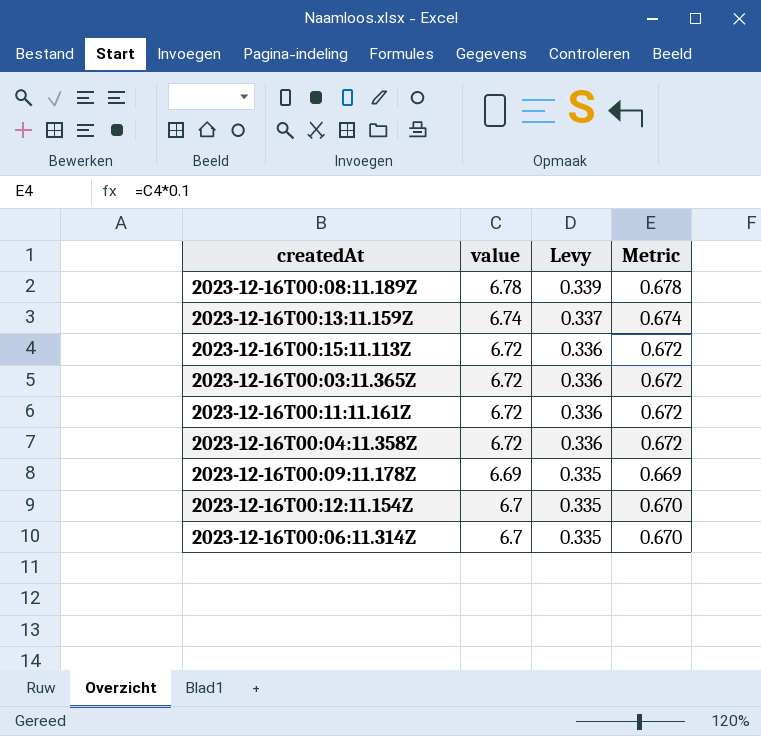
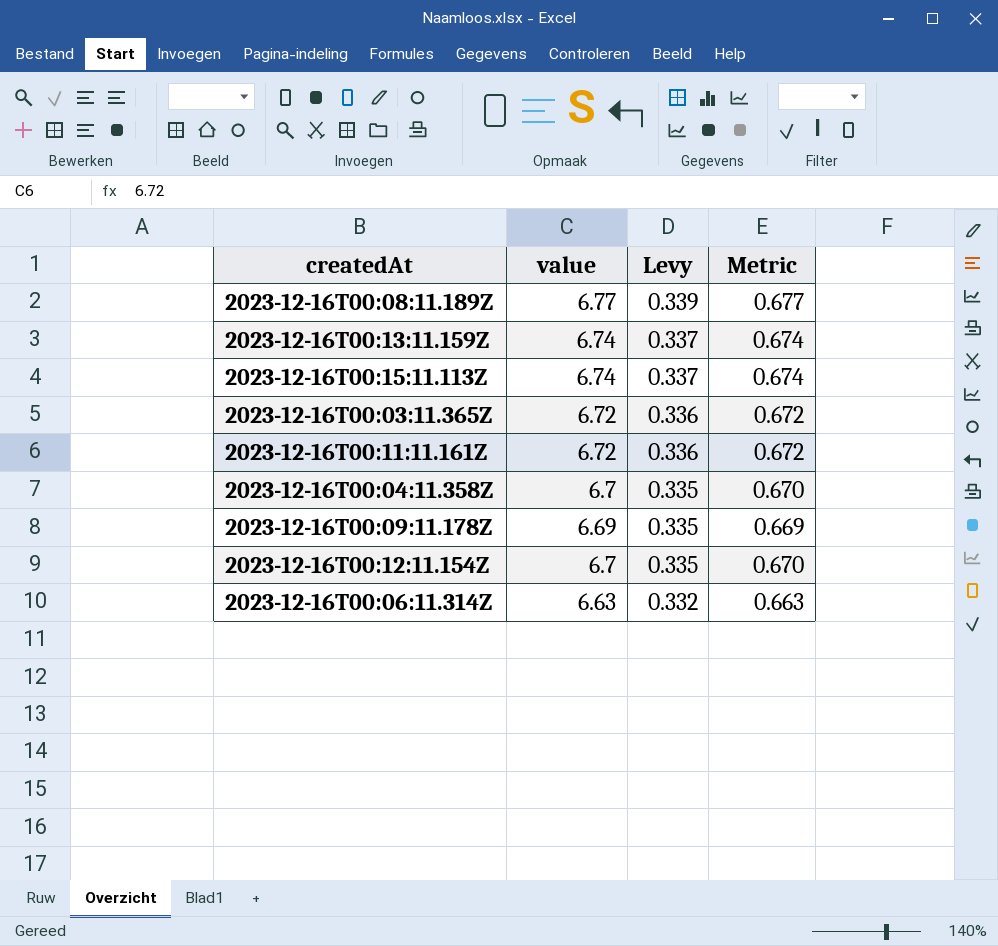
2023-12-16T00:08:11.189Z | value: 6.78 -> 6.77
2023-12-16T00:08:11.189Z | Metric: 0.678 -> 0.677
2023-12-16T00:15:11.113Z | value: 6.72 -> 6.74
2023-12-16T00:15:11.113Z | Levy: 0.336 -> 0.337
2023-12-16T00:15:11.113Z | Metric: 0.672 -> 0.674
2023-12-16T00:04:11.358Z | value: 6.72 -> 6.7
2023-12-16T00:04:11.358Z | Levy: 0.336 -> 0.335
2023-12-16T00:04:11.358Z | Metric: 0.672 -> 0.670
2023-12-16T00:06:11.314Z | value: 6.7 -> 6.63
2023-12-16T00:06:11.314Z | Levy: 0.335 -> 0.332
2023-12-16T00:06:11.314Z | Metric: 0.670 -> 0.663

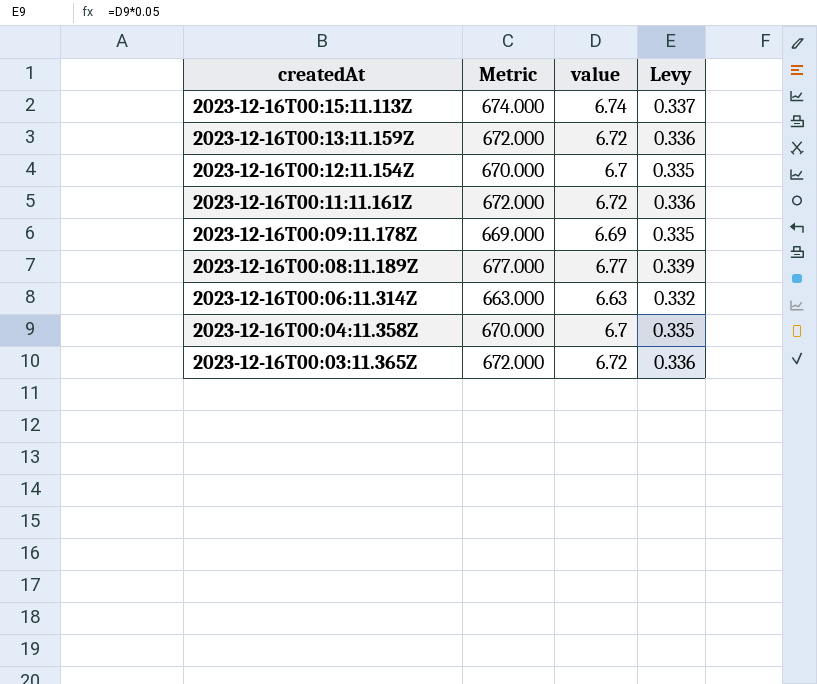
row order: Levy descending -> createdAt descending
column Metric | formula: [value] * 0.1 -> [value] * 100
column Metric | position: 4 -> 2
2023-12-16T00:13:11.159Z | value: 6.74 -> 6.72
2023-12-16T00:13:11.159Z | Levy: 0.337 -> 0.336

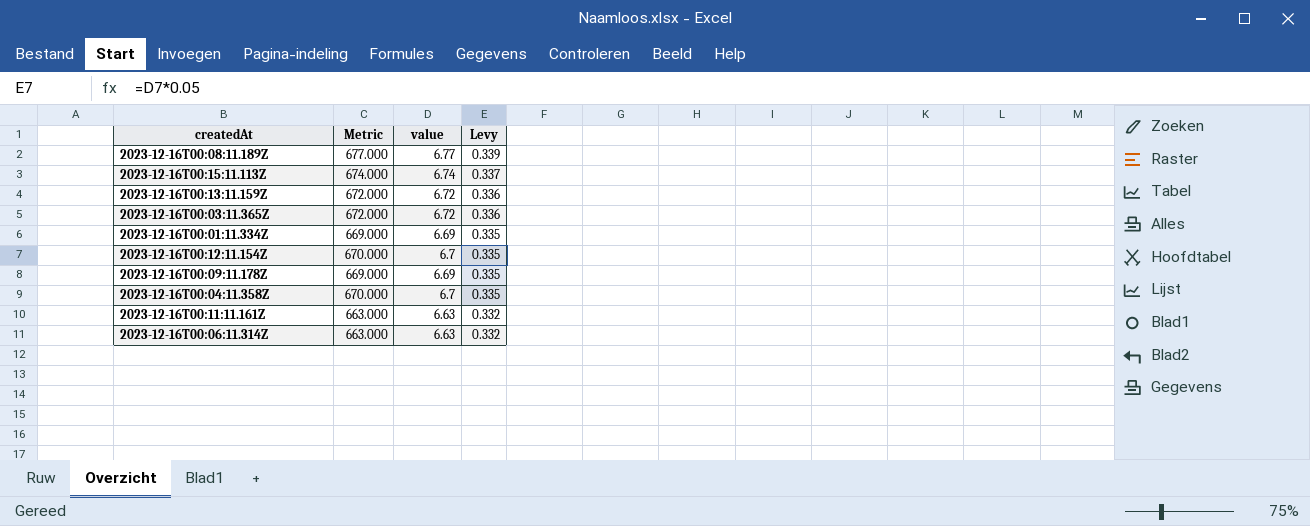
row order: createdAt descending -> Levy descending
row 2023-12-16T00:01:11.334Z: none -> 669.000 | 6.69 | 0.335
2023-12-16T00:11:11.161Z | Metric: 672.000 -> 663.000
2023-12-16T00:11:11.161Z | value: 6.72 -> 6.63
2023-12-16T00:11:11.161Z | Levy: 0.336 -> 0.332

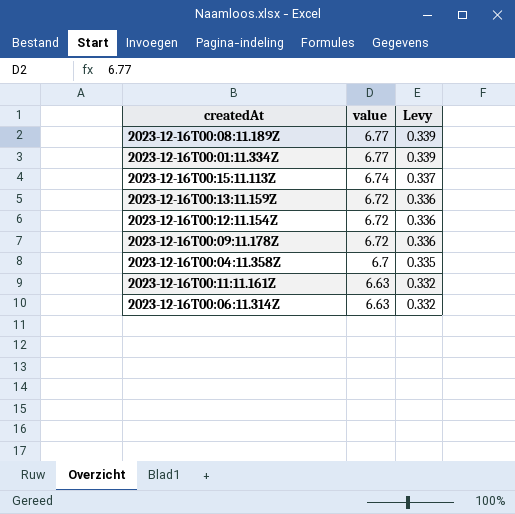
row order: Levy descending -> value descending
column Metric | formula: [value] * 100 -> none
row 2023-12-16T00:03:11.365Z: 672.000 | 6.72 | 0.336 -> none
2023-12-16T00:01:11.334Z | value: 6.69 -> 6.77
2023-12-16T00:01:11.334Z | Levy: 0.335 -> 0.339
2023-12-16T00:12:11.154Z | value: 6.7 -> 6.72
2023-12-16T00:12:11.154Z | Levy: 0.335 -> 0.336
2023-12-16T00:09:11.178Z | value: 6.69 -> 6.72
2023-12-16T00:09:11.178Z | Levy: 0.335 -> 0.336

